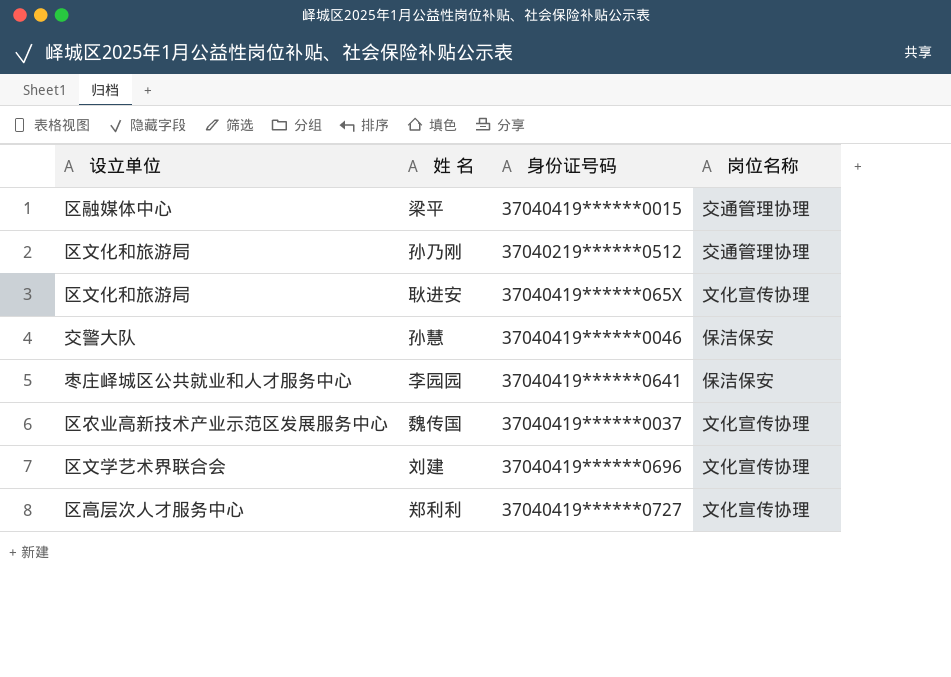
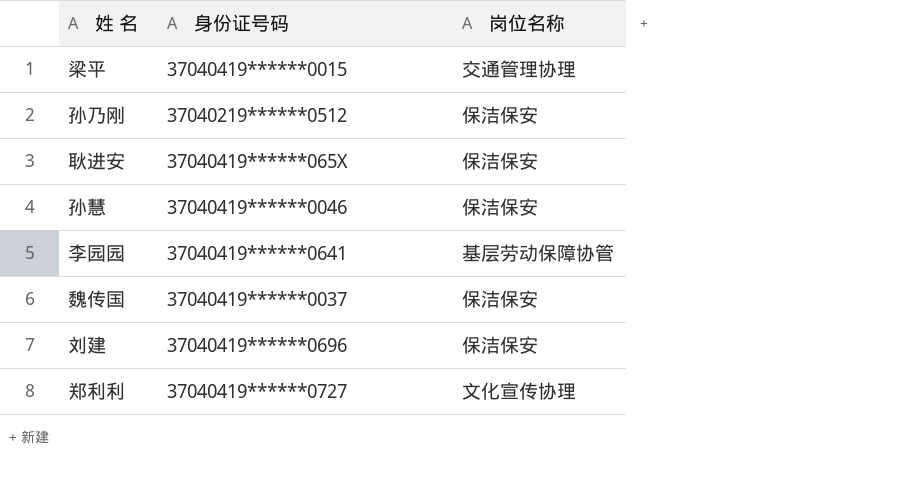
column 设立单位 | position: 1 -> none
孙乃刚 | 岗位名称: 交通管理协理 -> 保洁保安
耿进安 | 岗位名称: 文化宣传协理 -> 保洁保安
李园园 | 岗位名称: 保洁保安 -> 基层劳动保障协管
魏传国 | 岗位名称: 文化宣传协理 -> 保洁保安
刘建 | 岗位名称: 文化宣传协理 -> 保洁保安

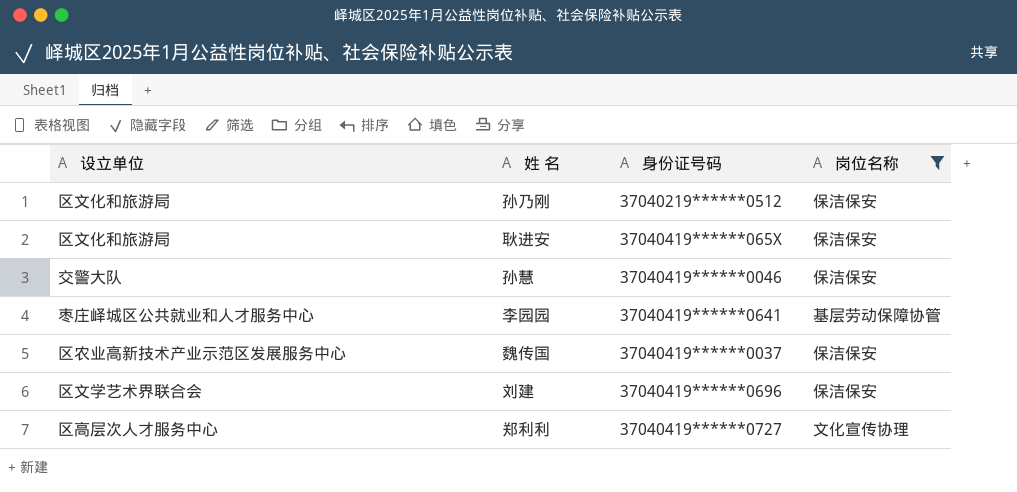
filter: none -> 岗位名称 != 交通管理协理
column 设立单位 | position: none -> 1

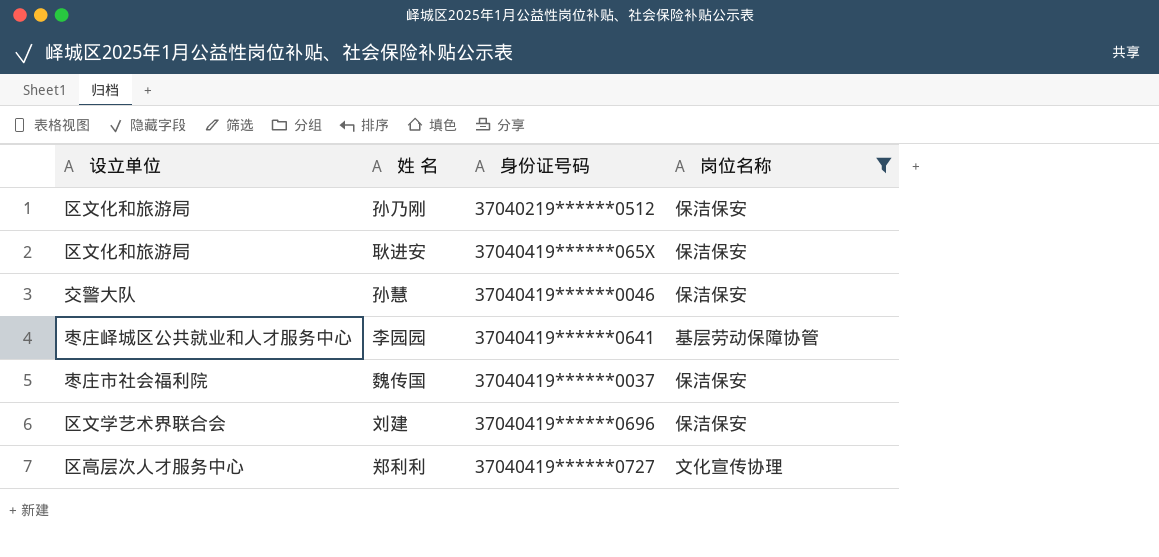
魏传国 | 设立单位: 区农业高新技术产业示范区发展服务中心 -> 枣庄市社会福利院

